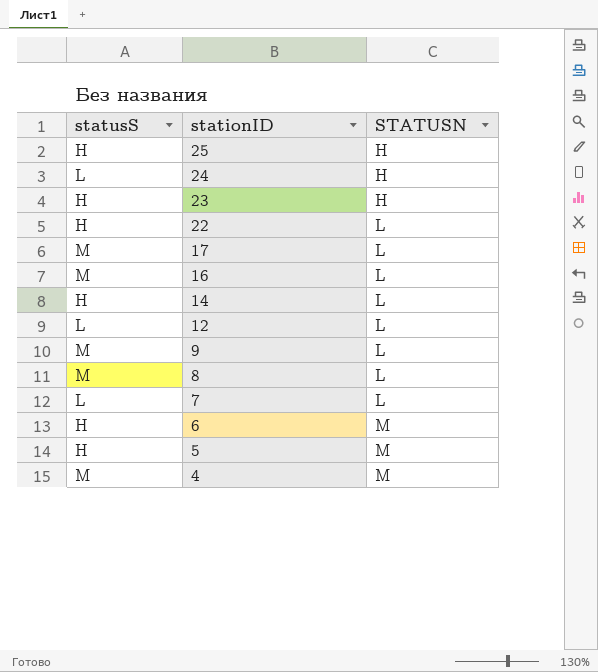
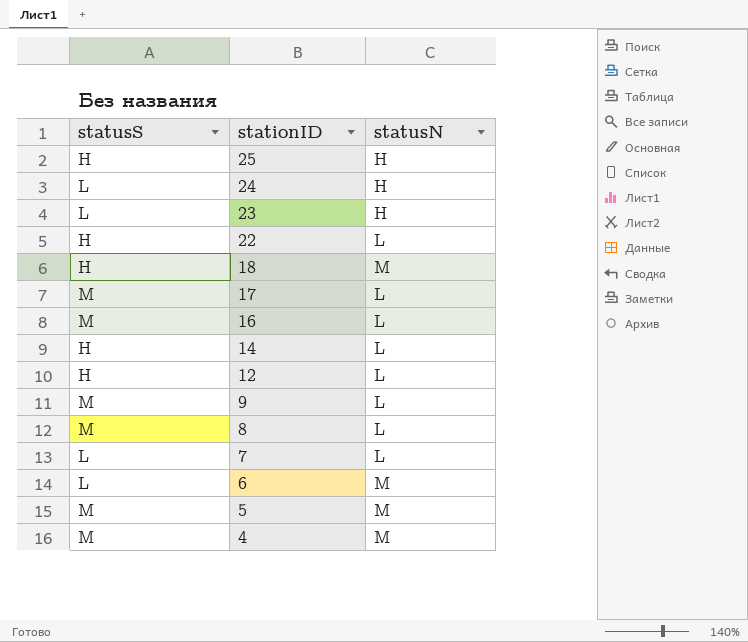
column name: STATUSN -> statusN
23 | statusS: H -> L
row 18: none -> H | M
12 | statusS: L -> H
6 | statusS: H -> L
5 | statusS: H -> M

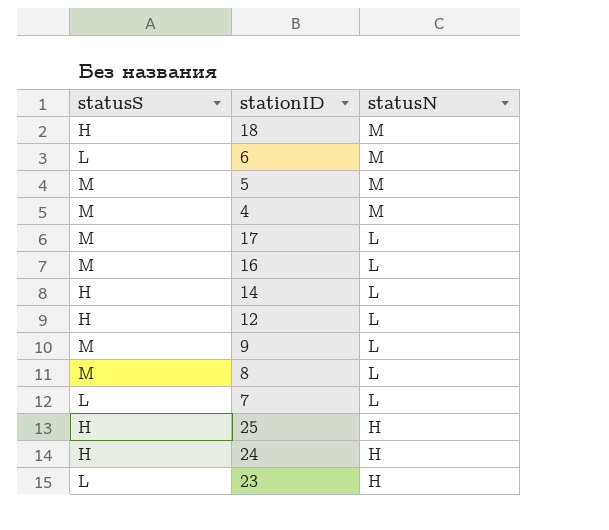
row order: stationID descending -> statusN descending
row 22: H | L -> none
24 | statusS: L -> H

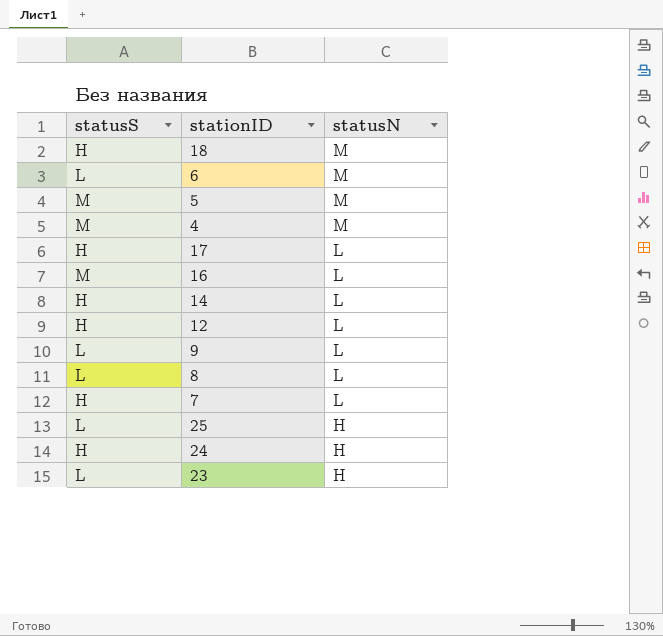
17 | statusS: M -> H
9 | statusS: M -> L
8 | statusS: M -> L
7 | statusS: L -> H
25 | statusS: H -> L

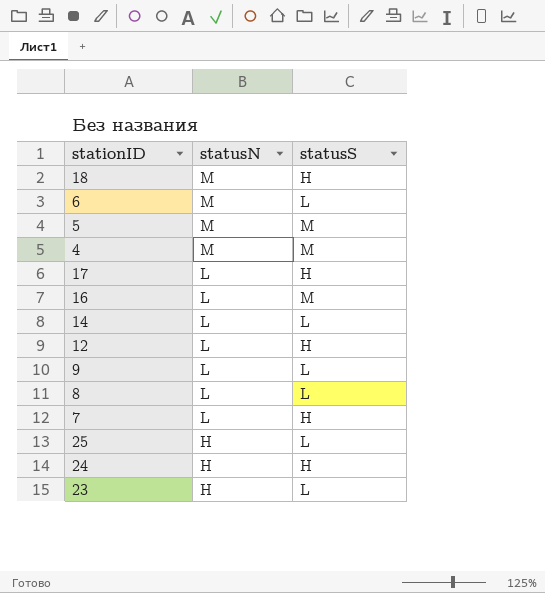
column statusS | position: 1 -> 3
14 | statusS: H -> L

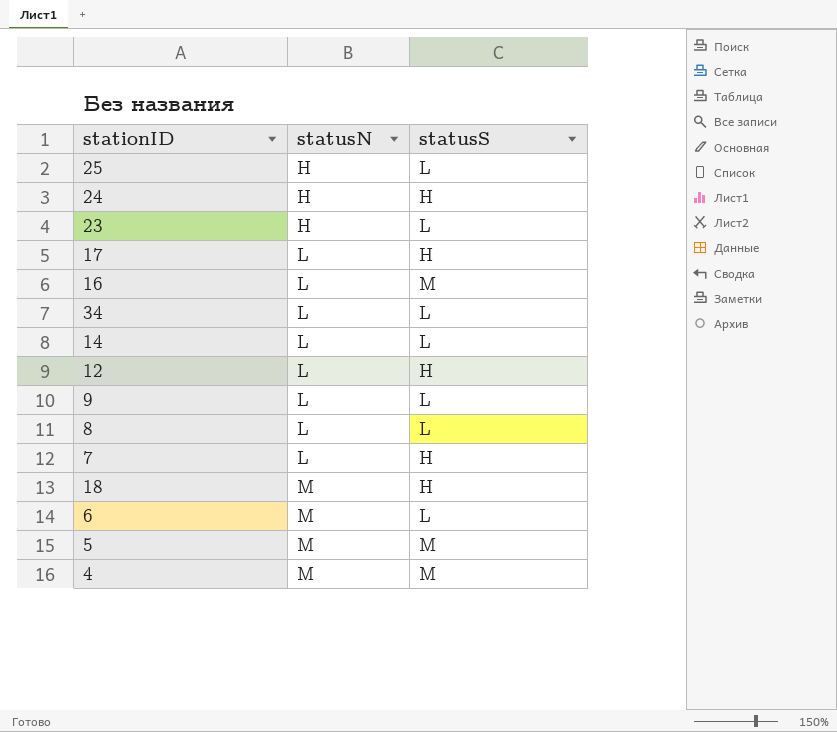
row order: statusN descending -> statusN ascending
row 34: none -> L | L

